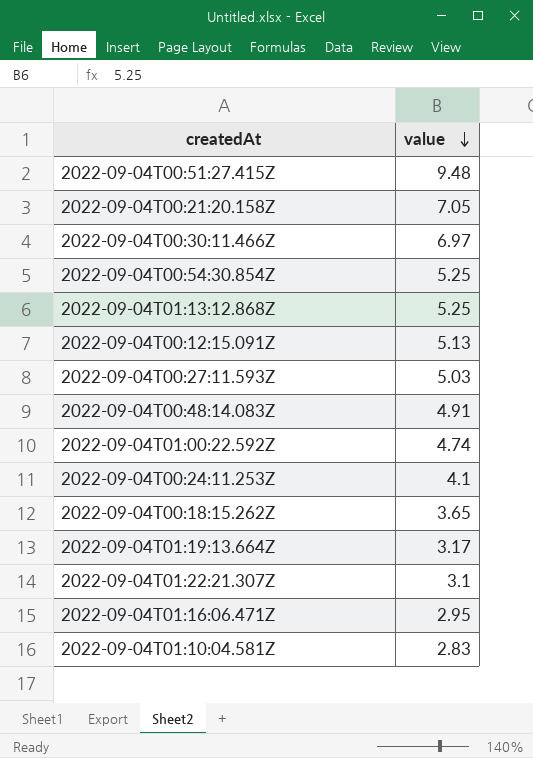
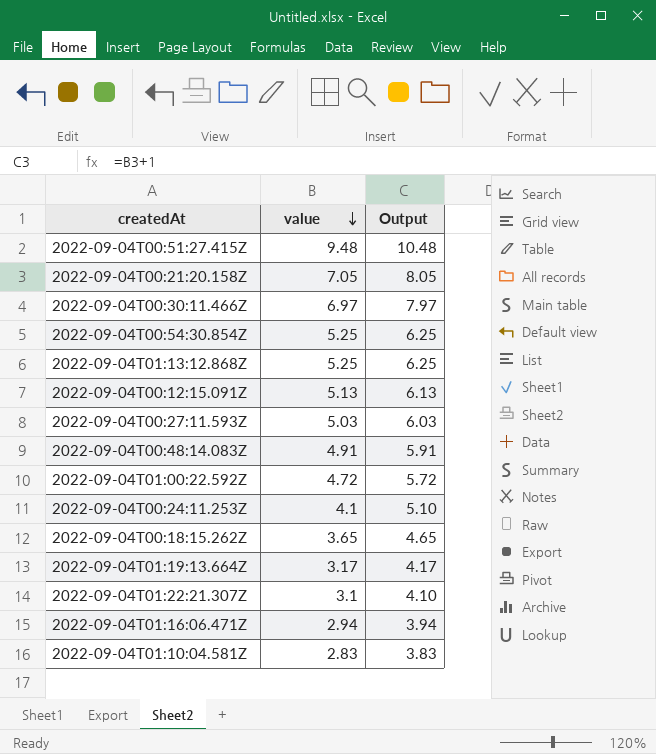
column Output | formula: none -> [value] + 1
2022-09-04T01:00:22.592Z | value: 4.74 -> 4.72
2022-09-04T01:16:06.471Z | value: 2.95 -> 2.94

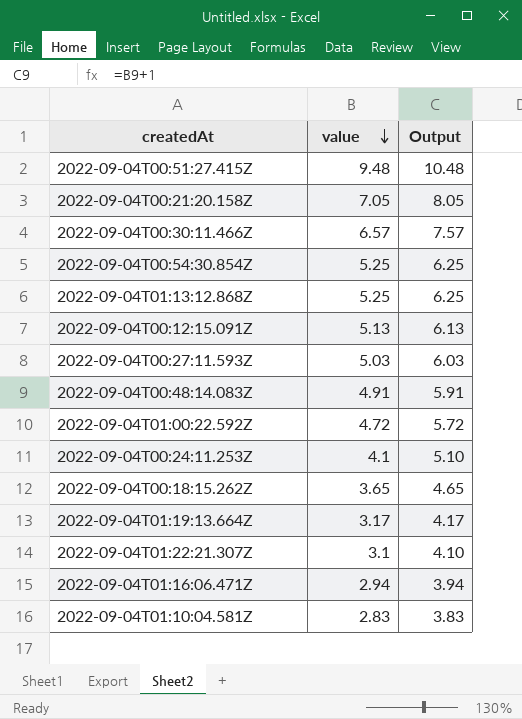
2022-09-04T00:30:11.466Z | value: 6.97 -> 6.57
2022-09-04T00:30:11.466Z | Output: 7.97 -> 7.57

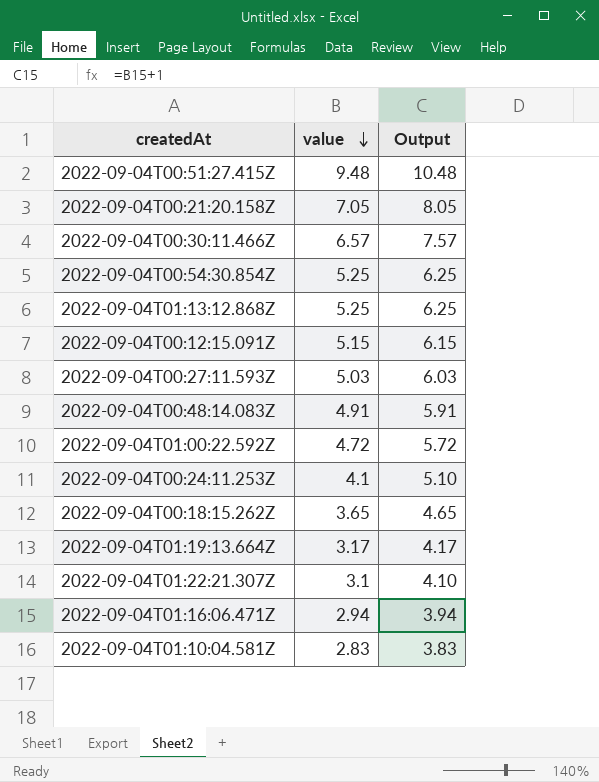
2022-09-04T00:12:15.091Z | value: 5.13 -> 5.15
2022-09-04T00:12:15.091Z | Output: 6.13 -> 6.15

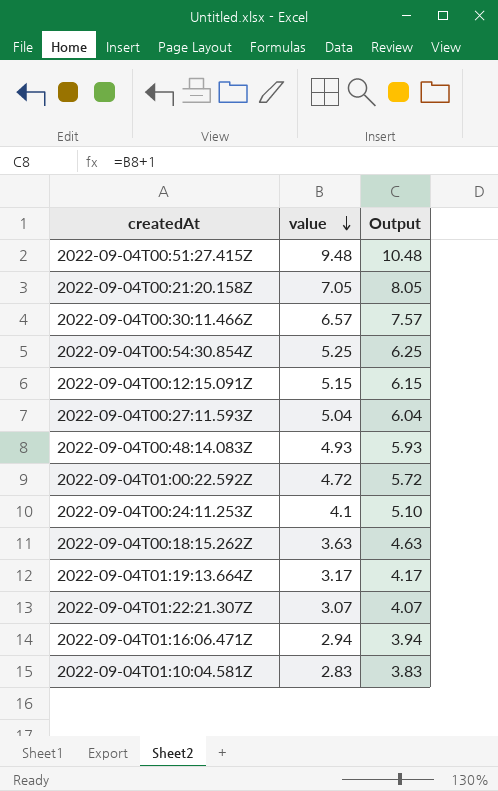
row 2022-09-04T01:13:12.868Z: 5.25 | 6.25 -> none
2022-09-04T00:27:11.593Z | value: 5.03 -> 5.04
2022-09-04T00:27:11.593Z | Output: 6.03 -> 6.04
2022-09-04T00:48:14.083Z | value: 4.91 -> 4.93
2022-09-04T00:48:14.083Z | Output: 5.91 -> 5.93
2022-09-04T00:18:15.262Z | value: 3.65 -> 3.63
2022-09-04T00:18:15.262Z | Output: 4.65 -> 4.63
2022-09-04T01:22:21.307Z | value: 3.1 -> 3.07
2022-09-04T01:22:21.307Z | Output: 4.10 -> 4.07

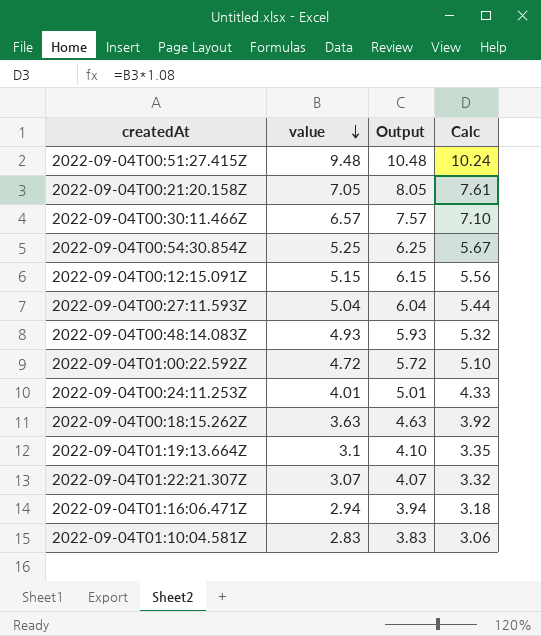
column Calc | formula: none -> [value] * 1.08
2022-09-04T00:24:11.253Z | value: 4.1 -> 4.01
2022-09-04T00:24:11.253Z | Output: 5.10 -> 5.01
2022-09-04T01:19:13.664Z | value: 3.17 -> 3.1
2022-09-04T01:19:13.664Z | Output: 4.17 -> 4.10

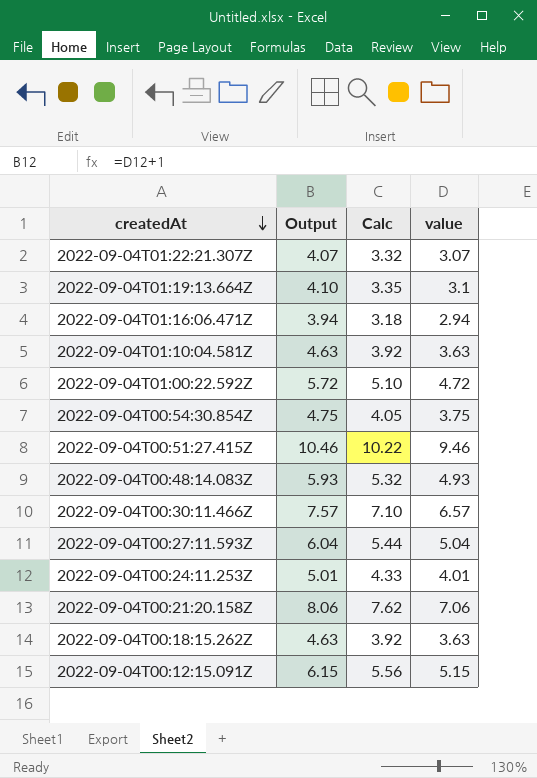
row order: value descending -> createdAt descending
column value | position: 2 -> 4
2022-09-04T01:10:04.581Z | Output: 3.83 -> 4.63
2022-09-04T01:10:04.581Z | Calc: 3.06 -> 3.92
2022-09-04T01:10:04.581Z | value: 2.83 -> 3.63
2022-09-04T00:54:30.854Z | Output: 6.25 -> 4.75
2022-09-04T00:54:30.854Z | Calc: 5.67 -> 4.05
2022-09-04T00:54:30.854Z | value: 5.25 -> 3.75
2022-09-04T00:51:27.415Z | Output: 10.48 -> 10.46
2022-09-04T00:51:27.415Z | Calc: 10.24 -> 10.22
2022-09-04T00:51:27.415Z | value: 9.48 -> 9.46
2022-09-04T00:21:20.158Z | Output: 8.05 -> 8.06
2022-09-04T00:21:20.158Z | Calc: 7.61 -> 7.62
2022-09-04T00:21:20.158Z | value: 7.05 -> 7.06

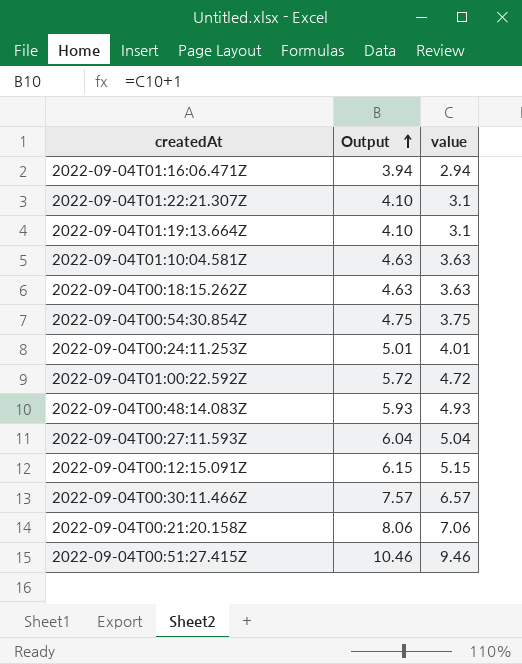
row order: createdAt descending -> Output ascending
column Calc | formula: [value] * 1.08 -> none
2022-09-04T01:22:21.307Z | Output: 4.07 -> 4.10
2022-09-04T01:22:21.307Z | value: 3.07 -> 3.1

